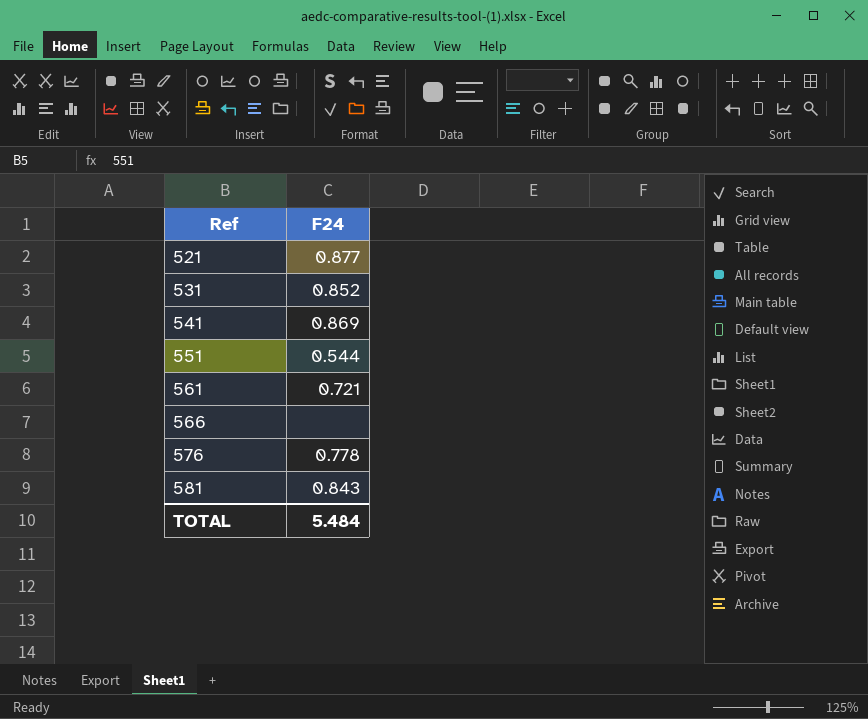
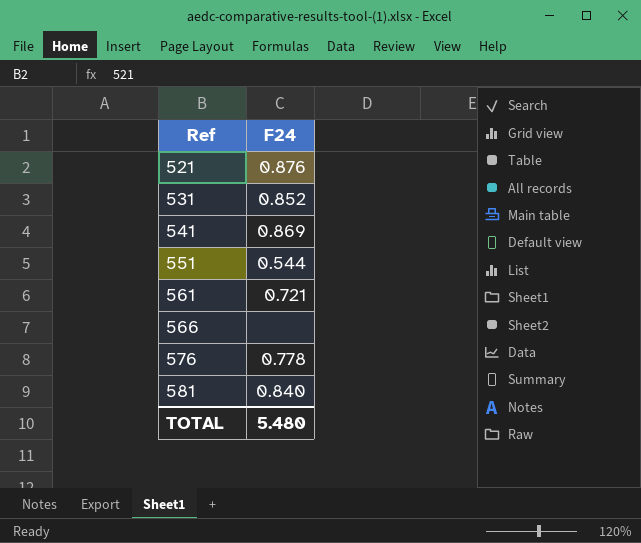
521 | F24: 0.877 -> 0.876
581 | F24: 0.843 -> 0.840
TOTAL | F24: 5.484 -> 5.480

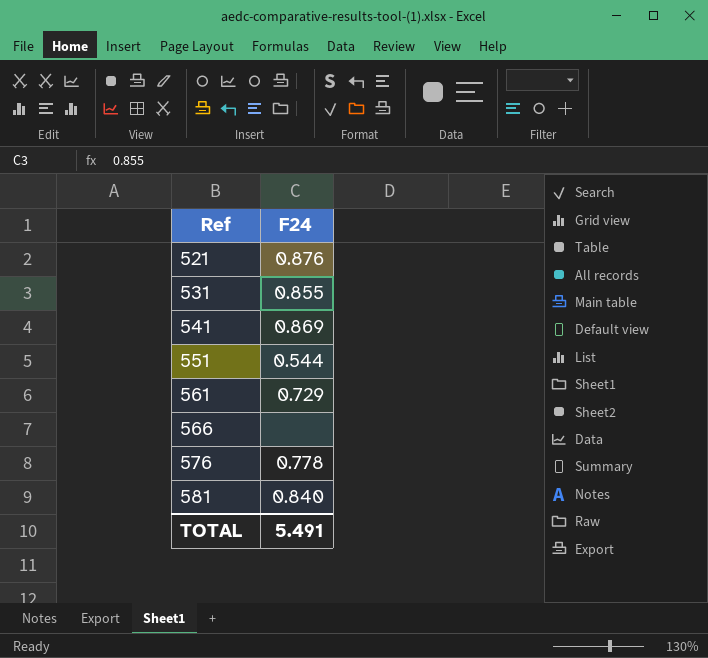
531 | F24: 0.852 -> 0.855
561 | F24: 0.721 -> 0.729
TOTAL | F24: 5.480 -> 5.491

